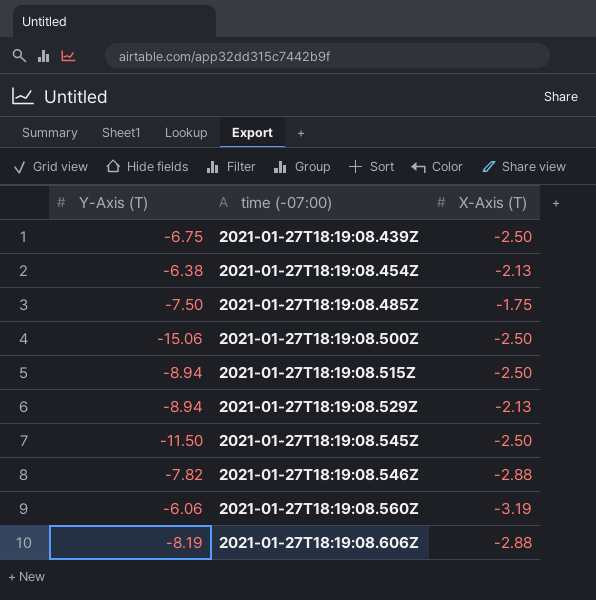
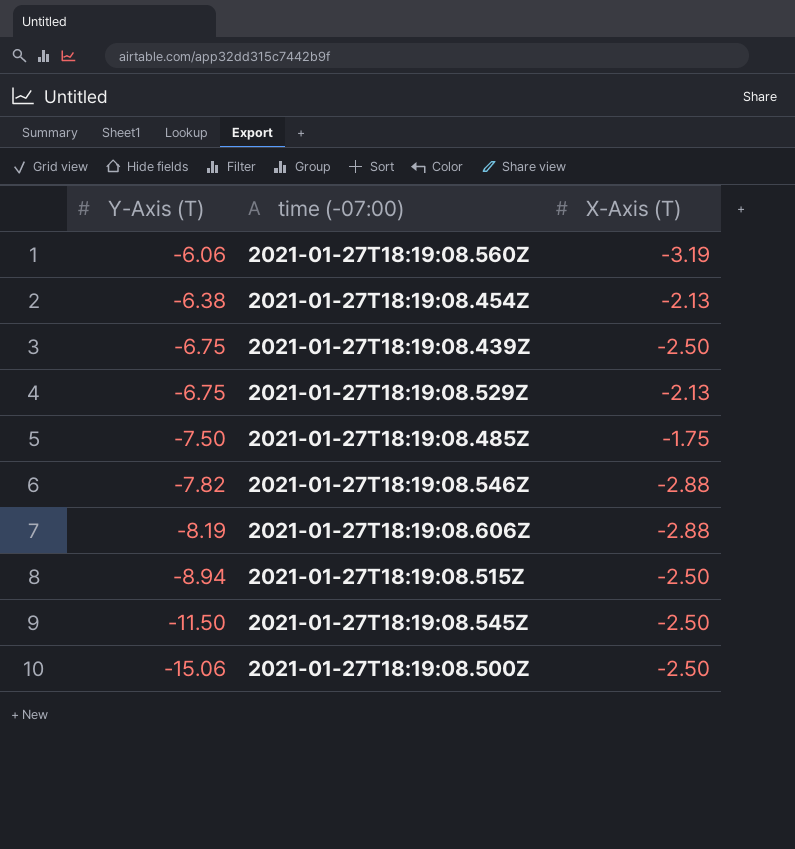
row order: time (-07:00) ascending -> Y-Axis (T) descending
2021-01-27T18:19:08.529Z | Y-Axis (T): -8.94 -> -6.75

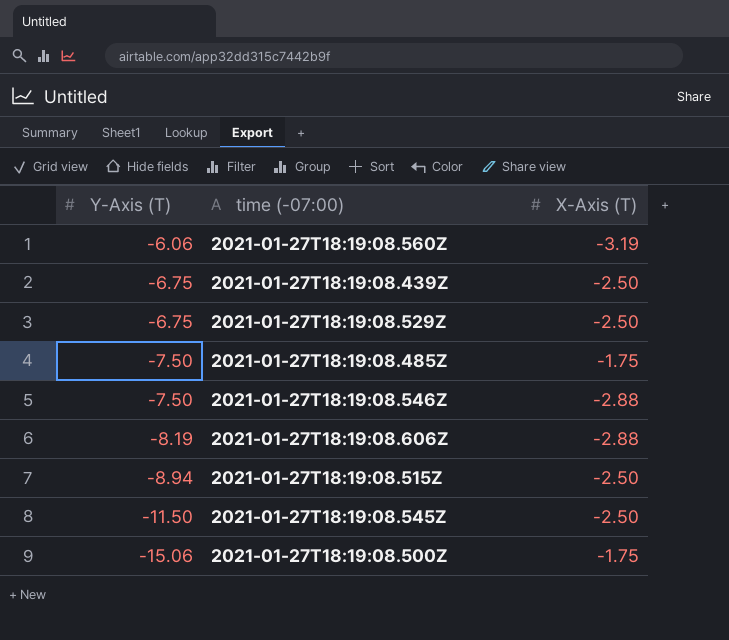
row 2021-01-27T18:19:08.454Z: -6.38 | -2.13 -> none
2021-01-27T18:19:08.529Z | X-Axis (T): -2.13 -> -2.50
2021-01-27T18:19:08.546Z | Y-Axis (T): -7.82 -> -7.50
2021-01-27T18:19:08.500Z | X-Axis (T): -2.50 -> -1.75

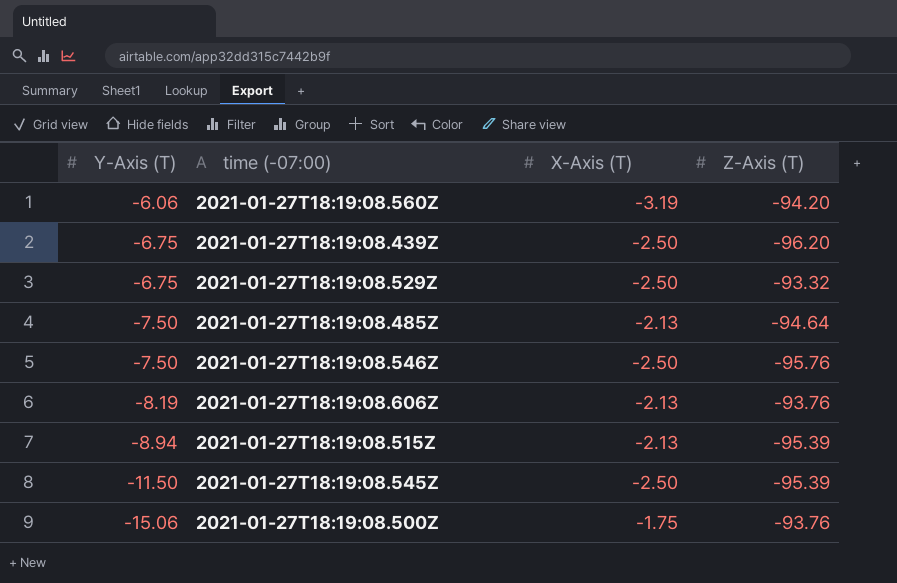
column Z-Axis (T) | position: none -> 4
2021-01-27T18:19:08.485Z | X-Axis (T): -1.75 -> -2.13
2021-01-27T18:19:08.546Z | X-Axis (T): -2.88 -> -2.50
2021-01-27T18:19:08.606Z | X-Axis (T): -2.88 -> -2.13
2021-01-27T18:19:08.515Z | X-Axis (T): -2.50 -> -2.13

